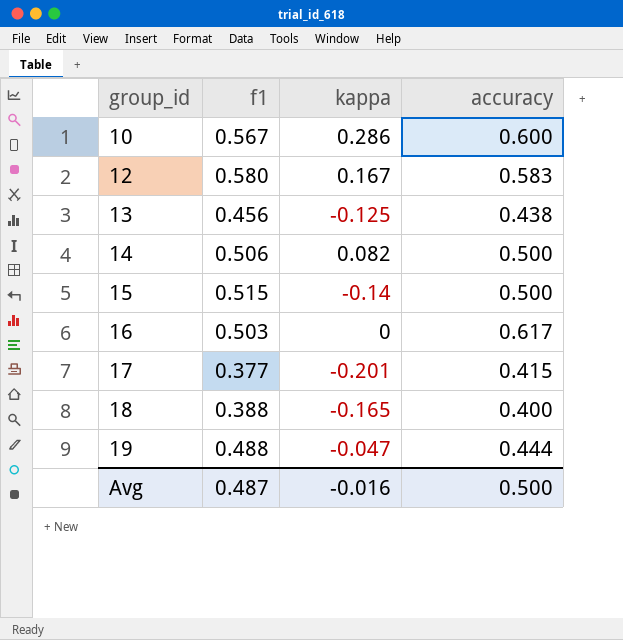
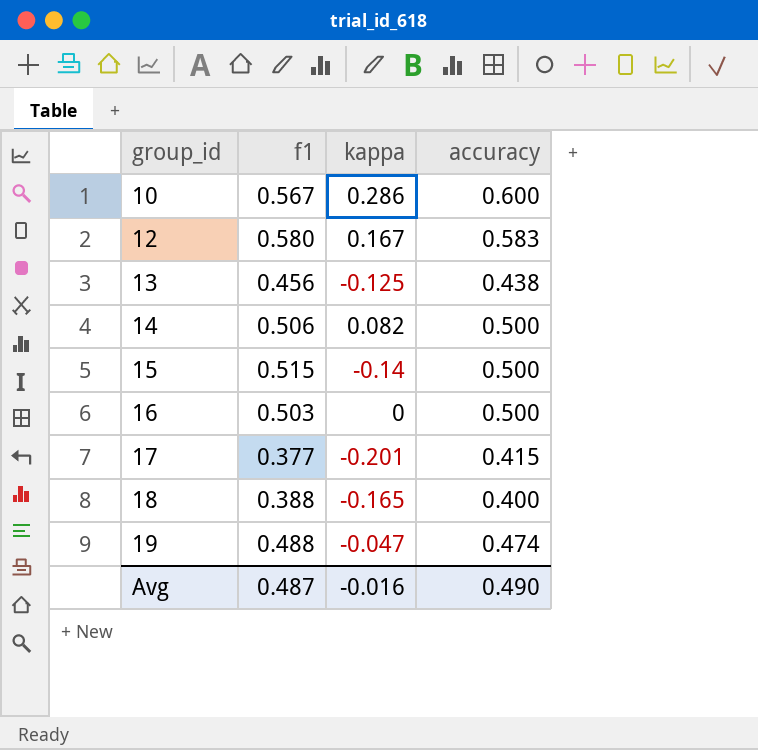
16 | accuracy: 0.617 -> 0.500
19 | accuracy: 0.444 -> 0.474
Avg | accuracy: 0.500 -> 0.490

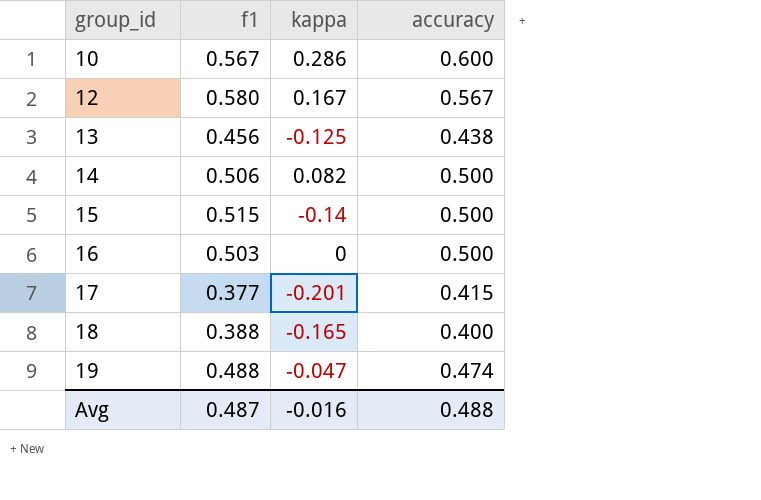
12 | accuracy: 0.583 -> 0.567
Avg | accuracy: 0.490 -> 0.488

